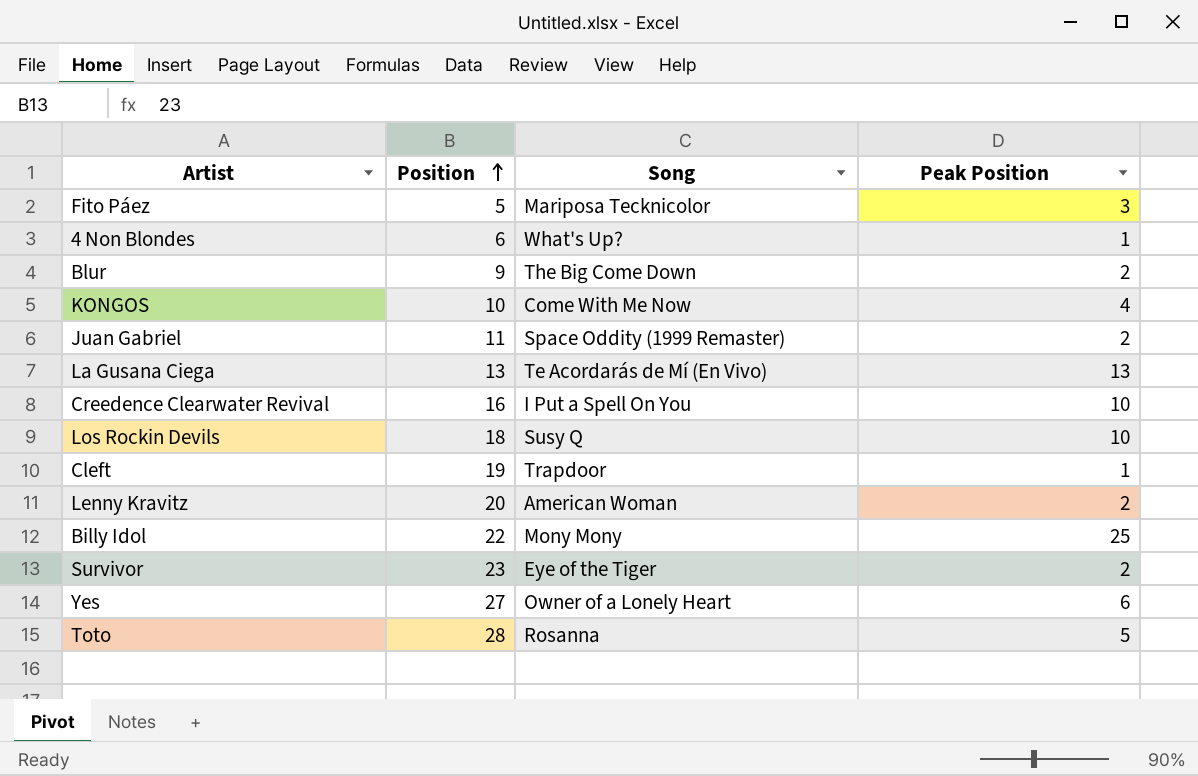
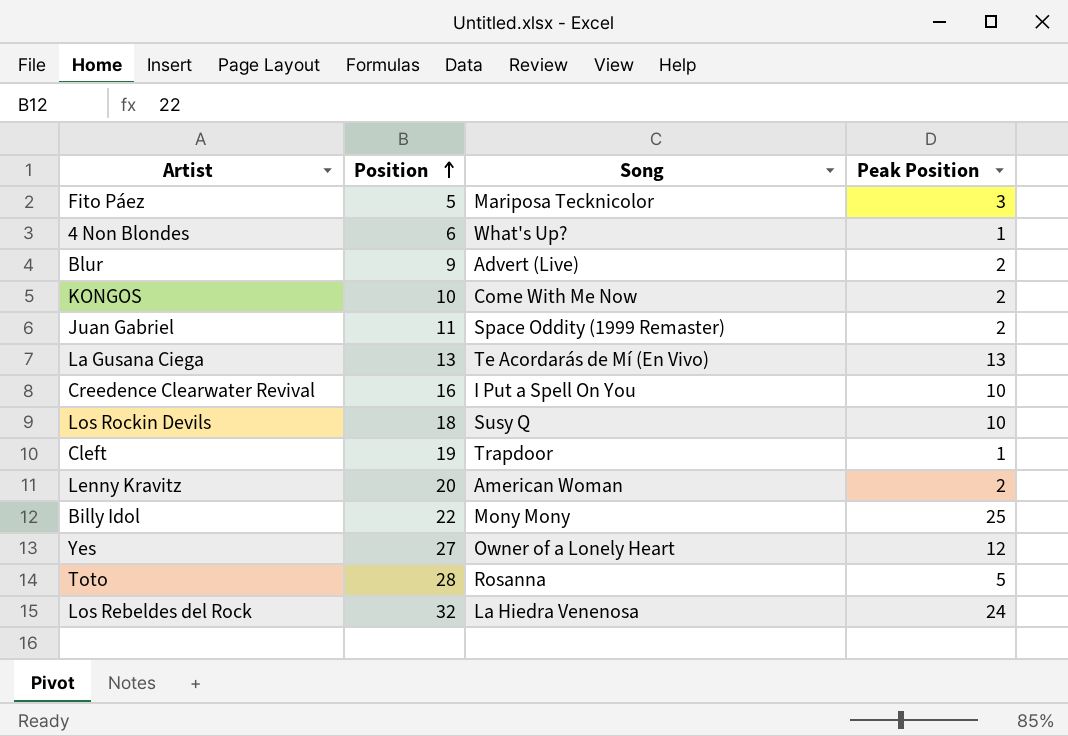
row Survivor: 23 | Eye of the Tiger | 2 -> none
Blur | Song: The Big Come Down -> Advert (Live)
KONGOS | Peak Position: 4 -> 2
Yes | Peak Position: 6 -> 12
row Los Rebeldes del Rock: none -> 32 | La Hiedra Venenosa | 24

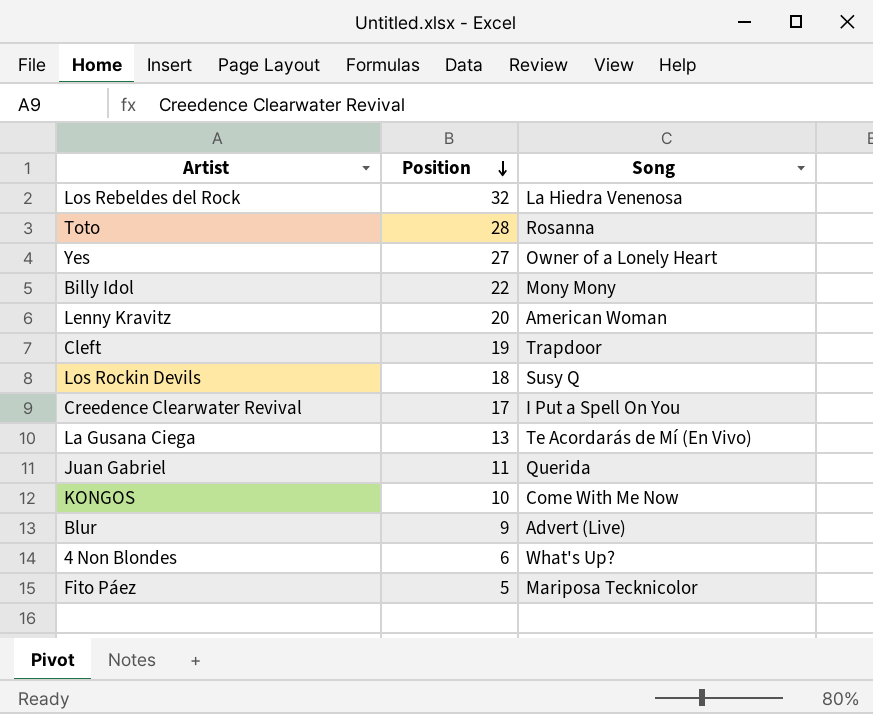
row order: Position ascending -> Position descending
column Peak Position | position: 4 -> none
Creedence Clearwater Revival | Position: 16 -> 17
Juan Gabriel | Song: Space Oddity (1999 Remaster) -> Querida

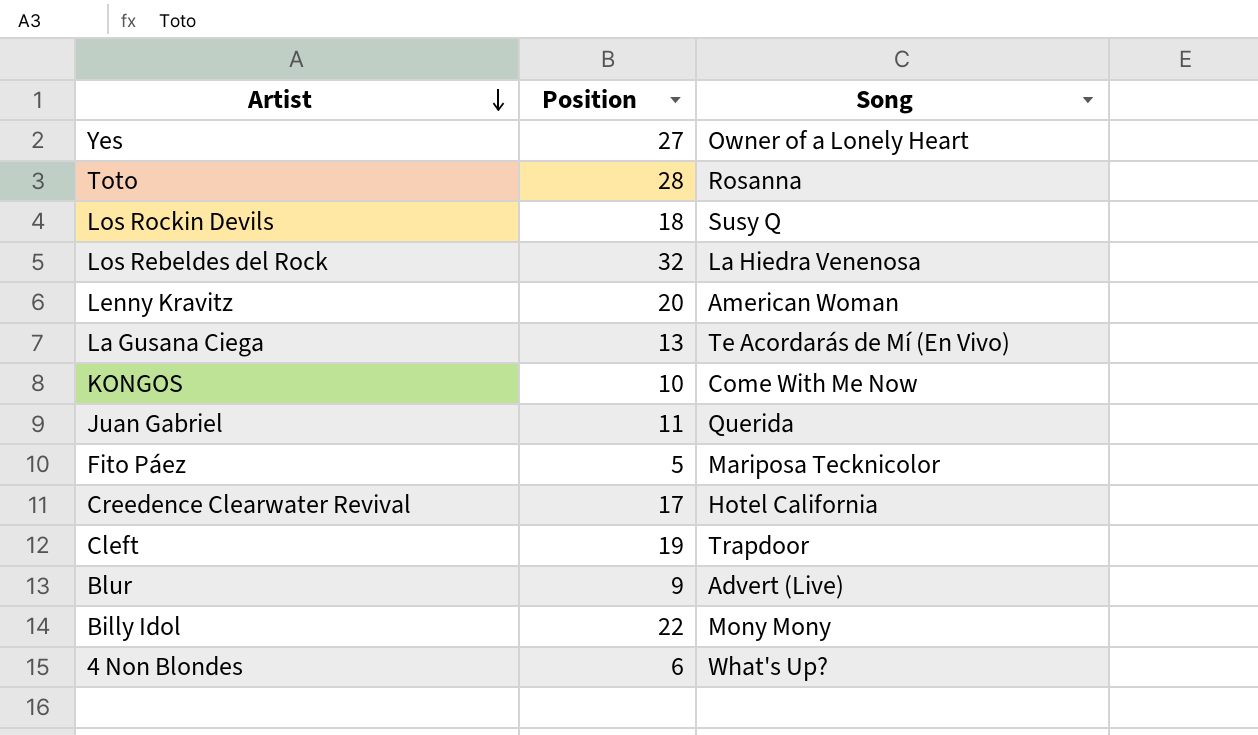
row order: Position descending -> Artist descending
Creedence Clearwater Revival | Song: I Put a Spell On You -> Hotel California

